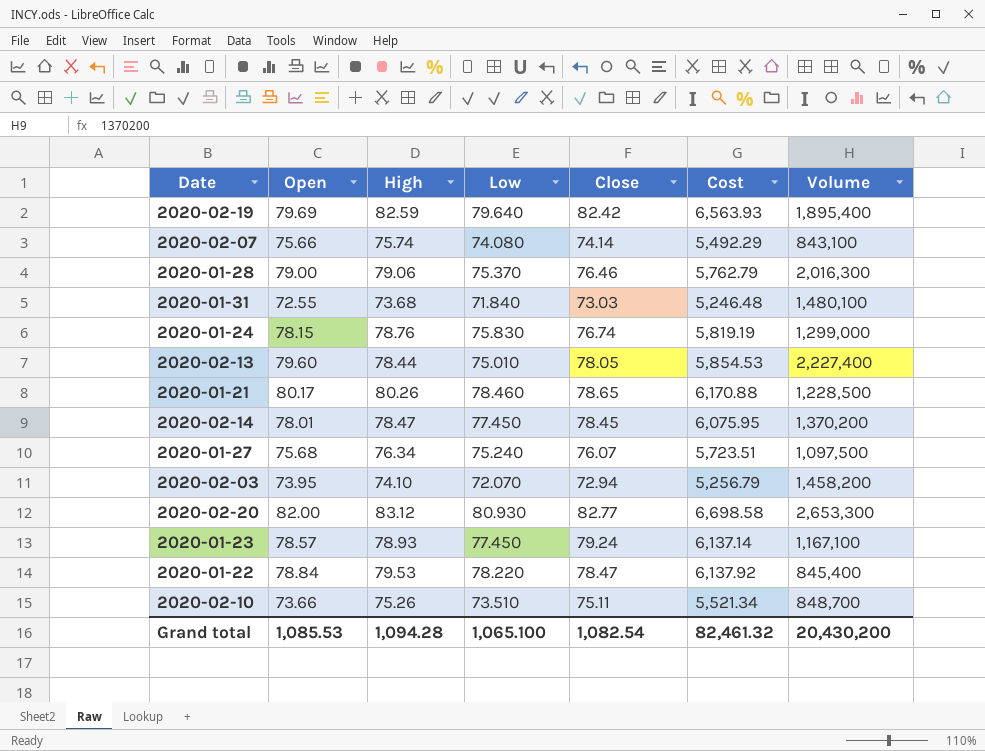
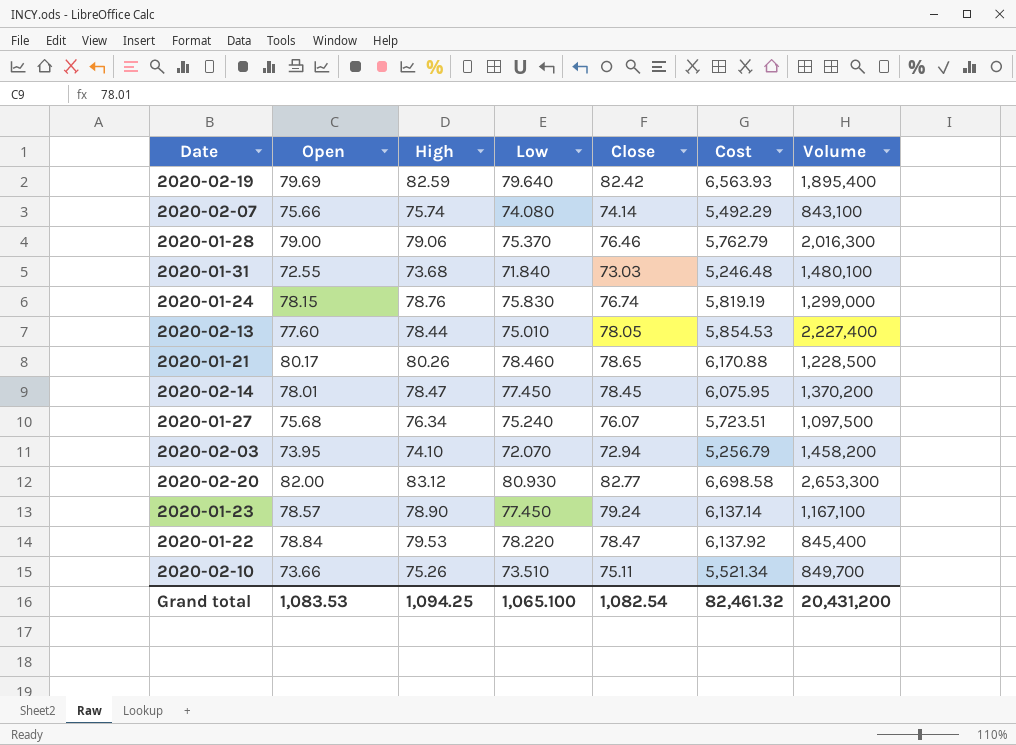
2020-02-13 | Open: 79.60 -> 77.60
2020-01-23 | High: 78.93 -> 78.90
2020-02-10 | Volume: 848,700 -> 849,700
Grand total | Open: 1,085.53 -> 1,083.53
Grand total | High: 1,094.28 -> 1,094.25
Grand total | Volume: 20,430,200 -> 20,431,200

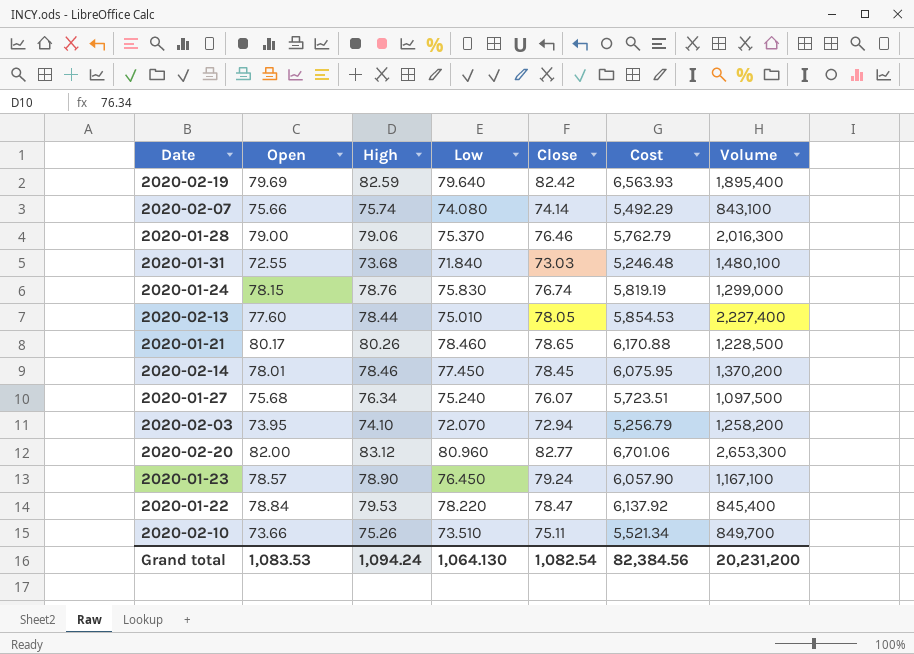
2020-02-14 | High: 78.47 -> 78.46
2020-02-03 | Volume: 1,458,200 -> 1,258,200
2020-02-20 | Low: 80.930 -> 80.960
2020-02-20 | Cost: 6,698.58 -> 6,701.06
2020-01-23 | Low: 77.450 -> 76.450
2020-01-23 | Cost: 6,137.14 -> 6,057.90
Grand total | High: 1,094.25 -> 1,094.24
Grand total | Low: 1,065.100 -> 1,064.130
Grand total | Cost: 82,461.32 -> 82,384.56
Grand total | Volume: 20,431,200 -> 20,231,200

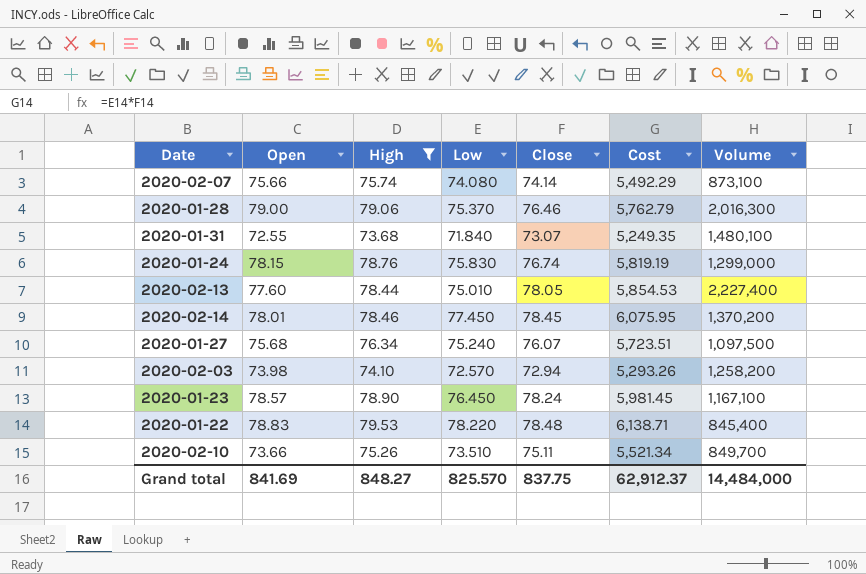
filter: none -> High <= 79.53
2020-02-07 | Volume: 843,100 -> 873,100
2020-01-31 | Close: 73.03 -> 73.07
2020-01-31 | Cost: 5,246.48 -> 5,249.35
2020-02-03 | Open: 73.95 -> 73.98
2020-02-03 | Low: 72.070 -> 72.570
2020-02-03 | Cost: 5,256.79 -> 5,293.26
2020-01-23 | Close: 79.24 -> 78.24
2020-01-23 | Cost: 6,057.90 -> 5,981.45
2020-01-22 | Open: 78.84 -> 78.83
2020-01-22 | Close: 78.47 -> 78.48
2020-01-22 | Cost: 6,137.92 -> 6,138.71
Grand total | Open: 1,083.53 -> 841.69
Grand total | High: 1,094.24 -> 848.27
Grand total | Low: 1,064.130 -> 825.570
Grand total | Close: 1,082.54 -> 837.75
Grand total | Cost: 82,384.56 -> 62,912.37
Grand total | Volume: 20,231,200 -> 14,484,000

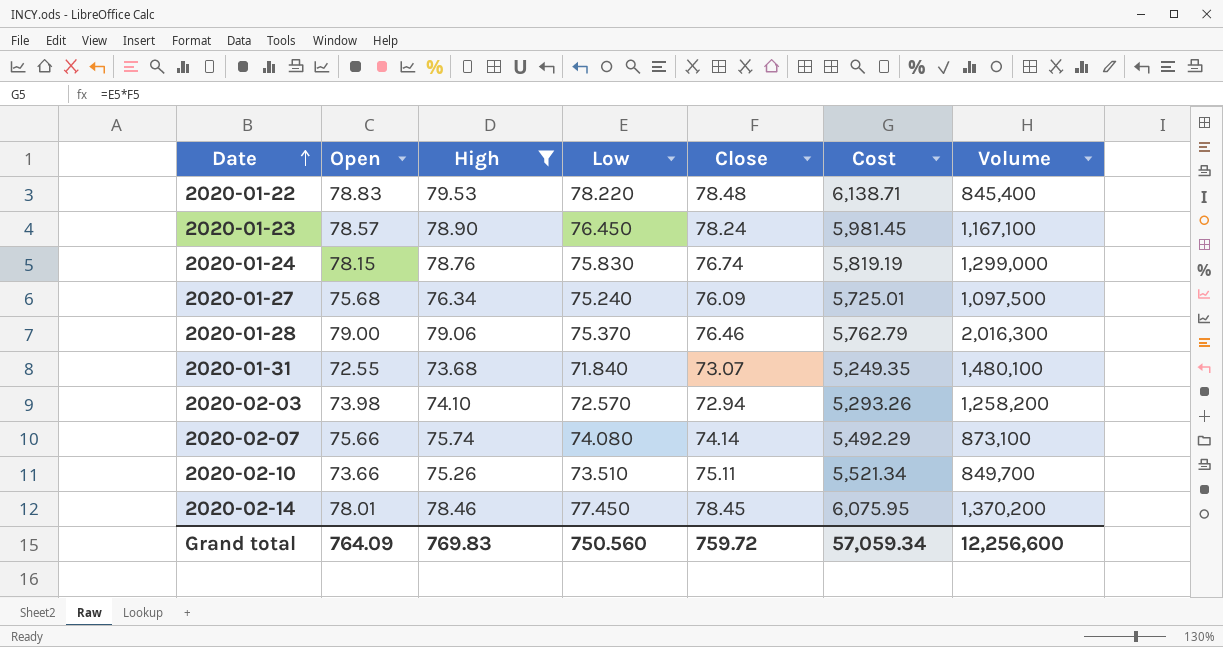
row order: none -> Date ascending
row 2020-02-13: 77.60 | 78.44 | 75.010 | 78.05 | 5,854.53 | 2,227,400 -> none
2020-01-27 | Close: 76.07 -> 76.09
2020-01-27 | Cost: 5,723.51 -> 5,725.01
Grand total | Open: 841.69 -> 764.09
Grand total | High: 848.27 -> 769.83
Grand total | Low: 825.570 -> 750.560
Grand total | Close: 837.75 -> 759.72
Grand total | Cost: 62,912.37 -> 57,059.34
Grand total | Volume: 14,484,000 -> 12,256,600

